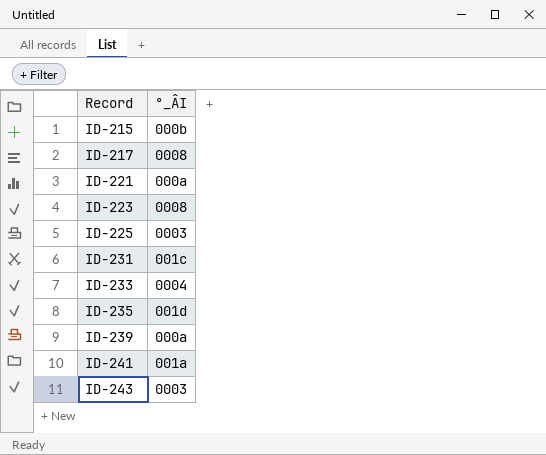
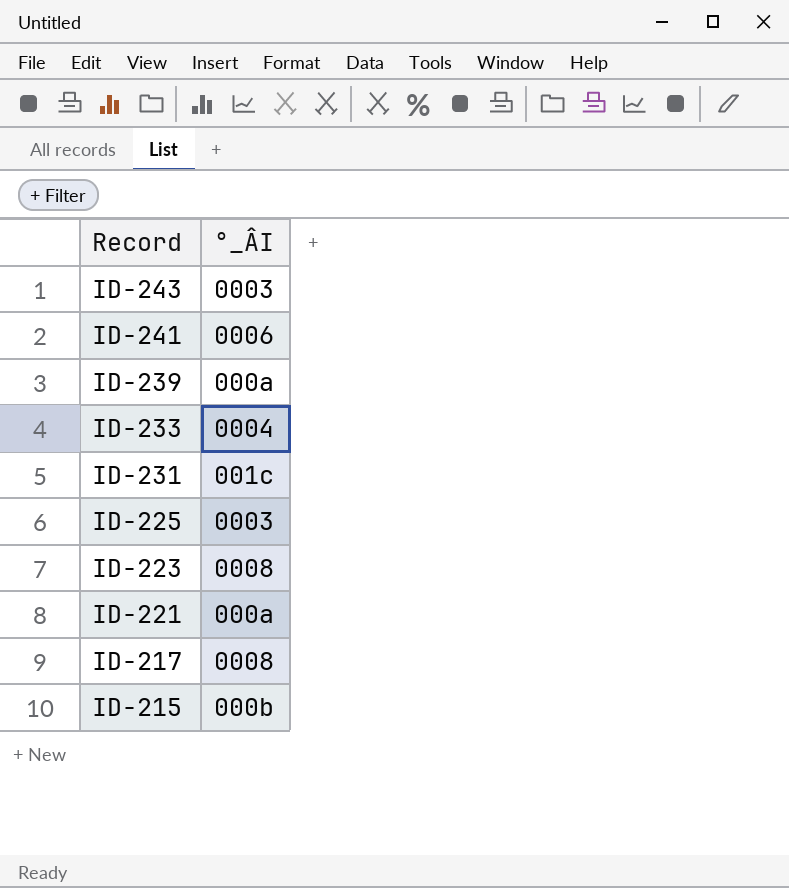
row order: Record ascending -> Record descending
row ID-235: 001d -> none
ID-241 | °_ÂI: 001a -> 0006

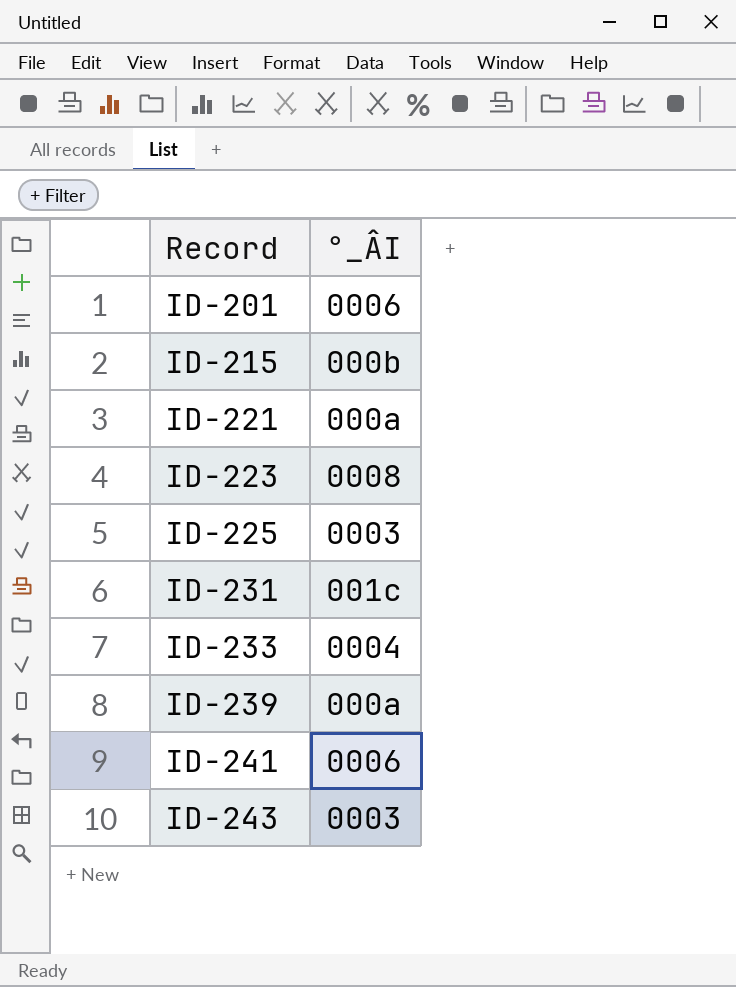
row order: Record descending -> Record ascending
row ID-217: 0008 -> none
row ID-201: none -> 0006

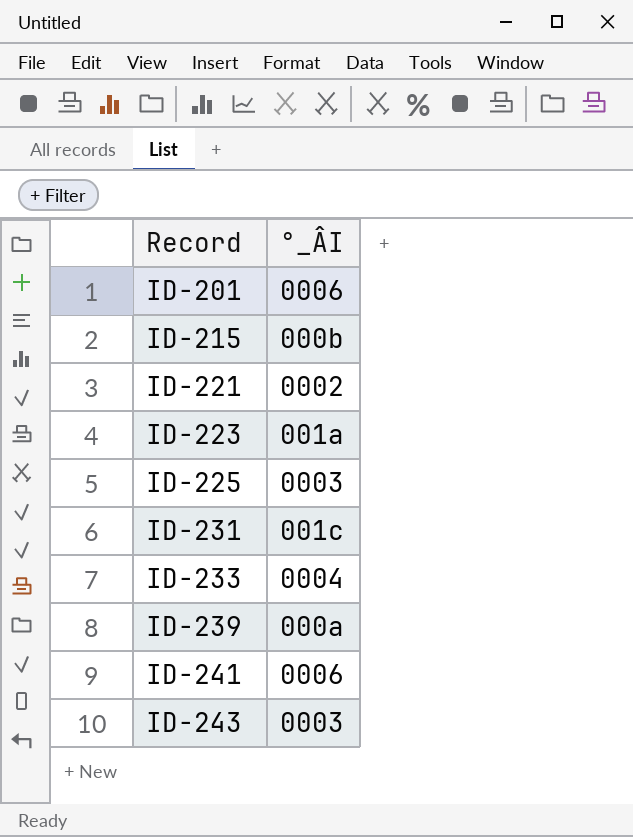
ID-221 | °_ÂI: 000a -> 0002
ID-223 | °_ÂI: 0008 -> 001a

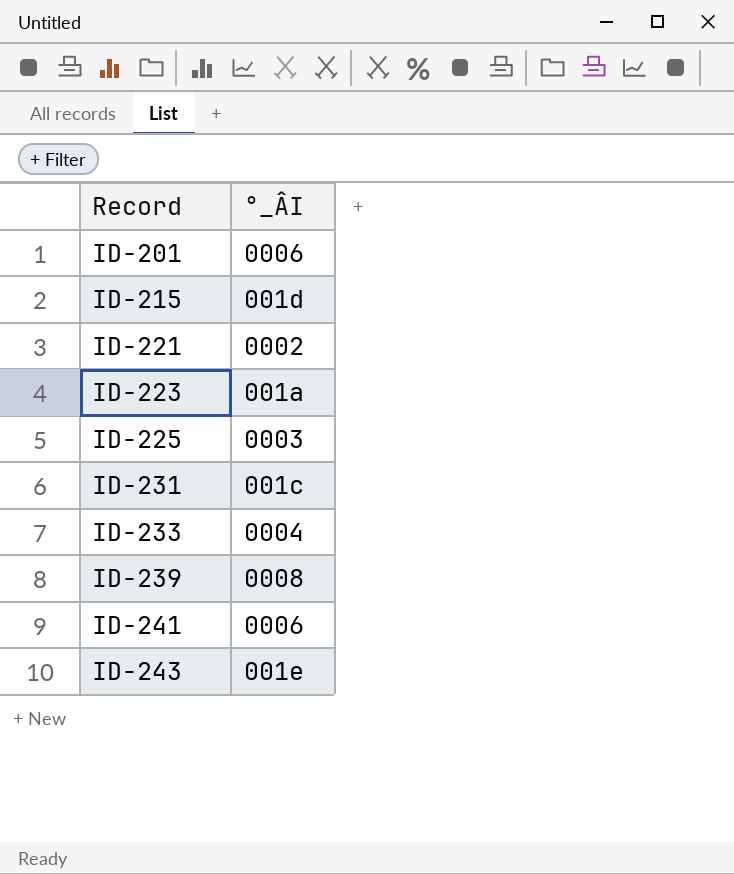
ID-215 | °_ÂI: 000b -> 001d
ID-239 | °_ÂI: 000a -> 0008
ID-243 | °_ÂI: 0003 -> 001e

